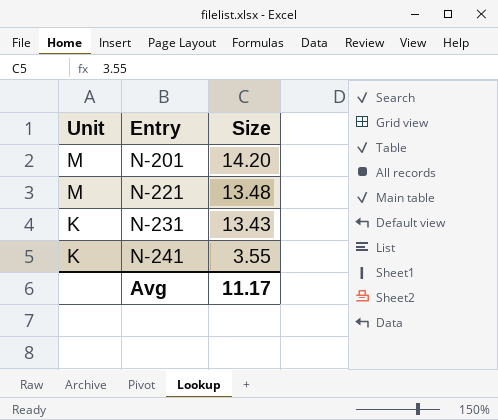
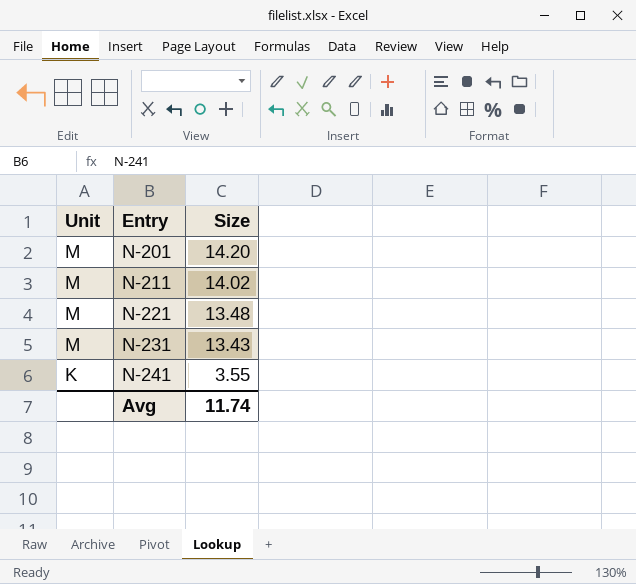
row N-211: none -> M | 14.02
N-231 | Unit: K -> M
Avg | Size: 11.17 -> 11.74

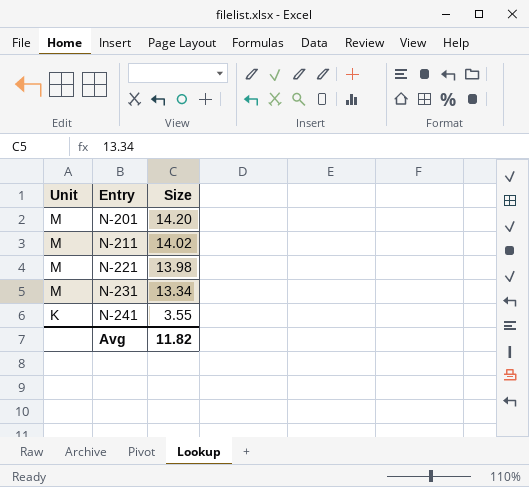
N-221 | Size: 13.48 -> 13.98
N-231 | Size: 13.43 -> 13.34
Avg | Size: 11.74 -> 11.82

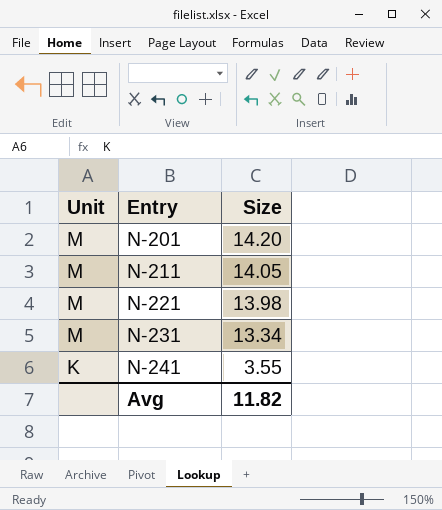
N-211 | Size: 14.02 -> 14.05

